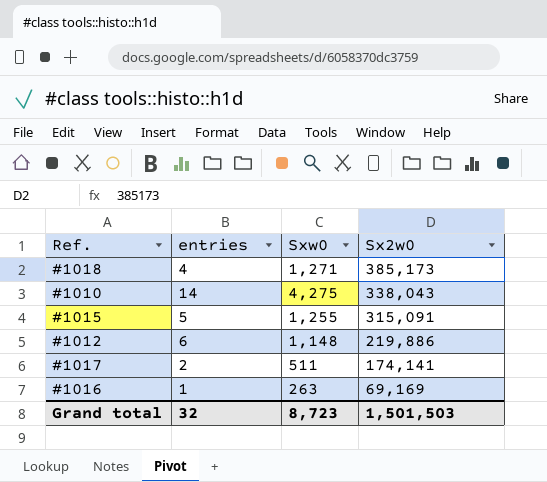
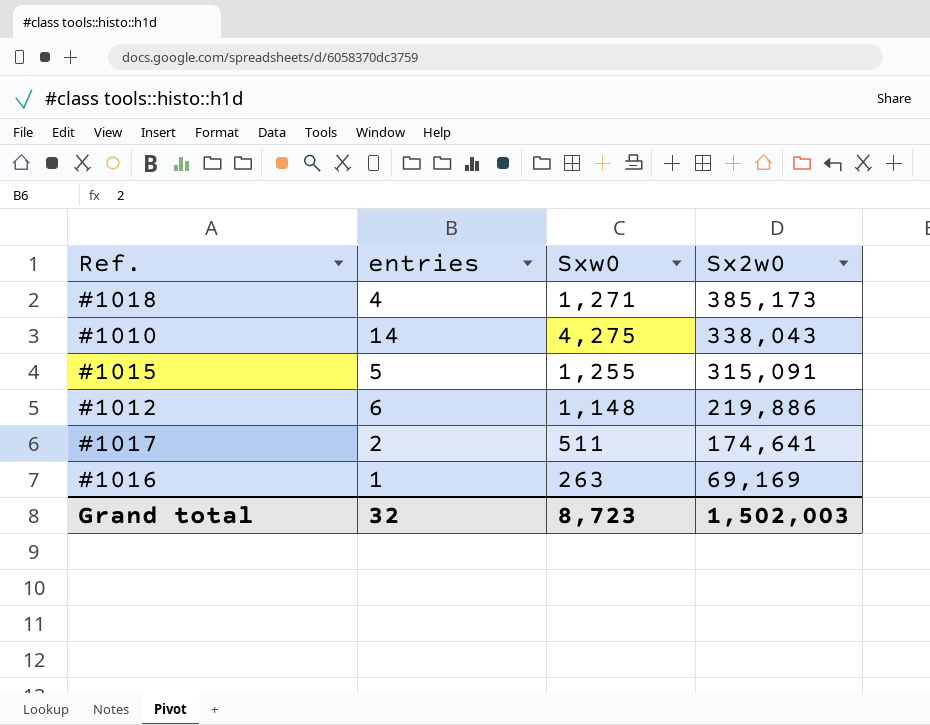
#1017 | Sx2w0: 174,141 -> 174,641
Grand total | Sx2w0: 1,501,503 -> 1,502,003

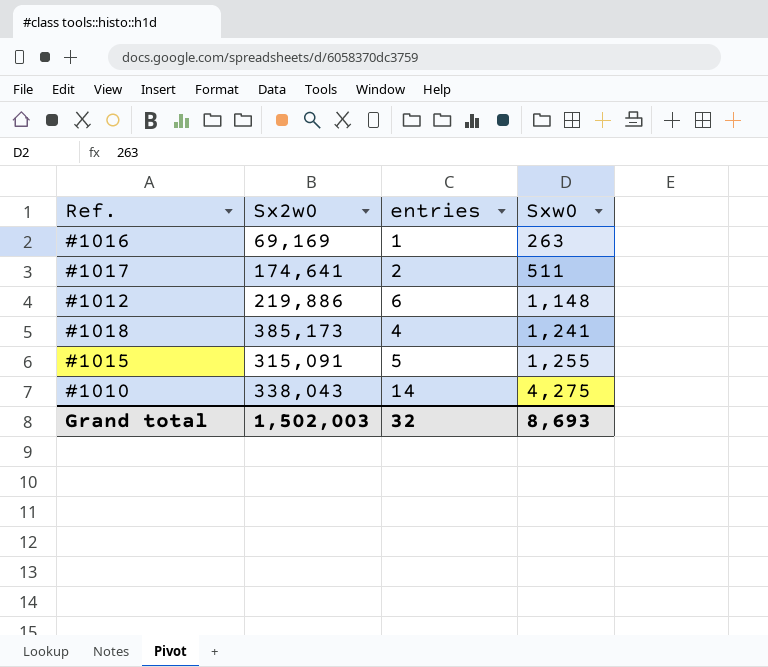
row order: Sx2w0 descending -> Sxw0 ascending
column Sx2w0 | position: 4 -> 2
#1018 | Sxw0: 1,271 -> 1,241
Grand total | Sxw0: 8,723 -> 8,693

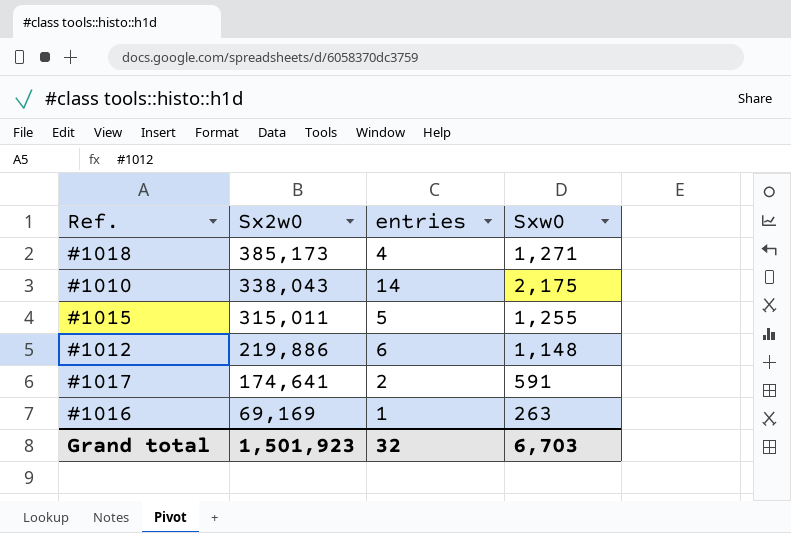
row order: Sxw0 ascending -> Sx2w0 descending
#1018 | Sxw0: 1,241 -> 1,271
#1010 | Sxw0: 4,275 -> 2,175
#1015 | Sx2w0: 315,091 -> 315,011
#1017 | Sxw0: 511 -> 591
Grand total | Sx2w0: 1,502,003 -> 1,501,923
Grand total | Sxw0: 8,693 -> 6,703

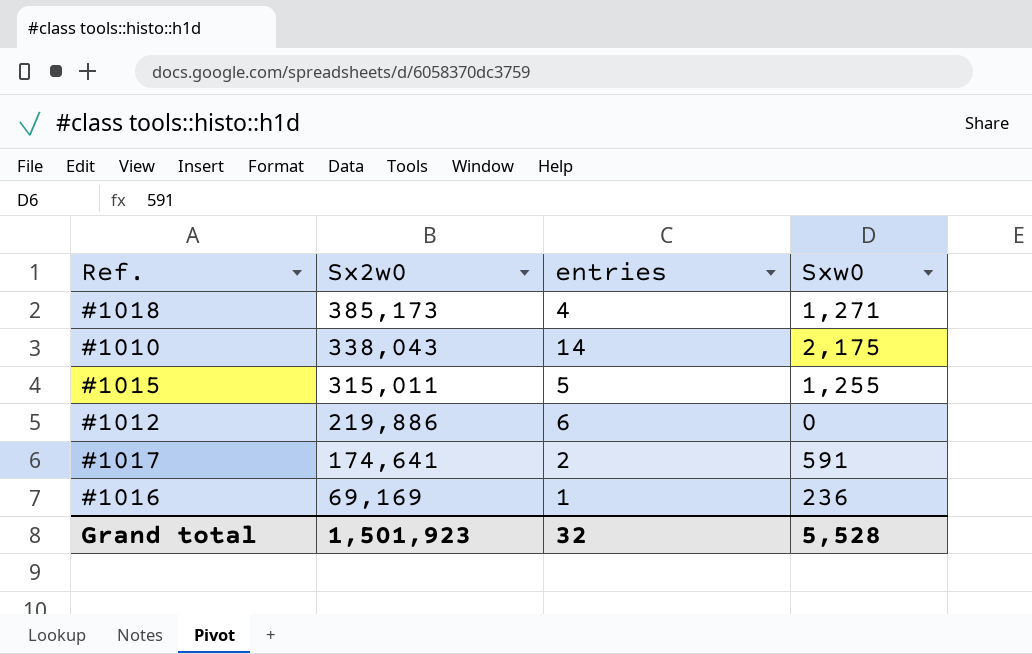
#1012 | Sxw0: 1,148 -> 0
#1016 | Sxw0: 263 -> 236
Grand total | Sxw0: 6,703 -> 5,528

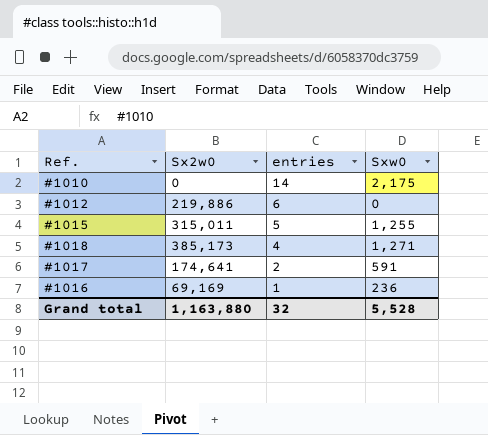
row order: Sx2w0 descending -> entries descending
#1010 | Sx2w0: 338,043 -> 0
Grand total | Sx2w0: 1,501,923 -> 1,163,880

